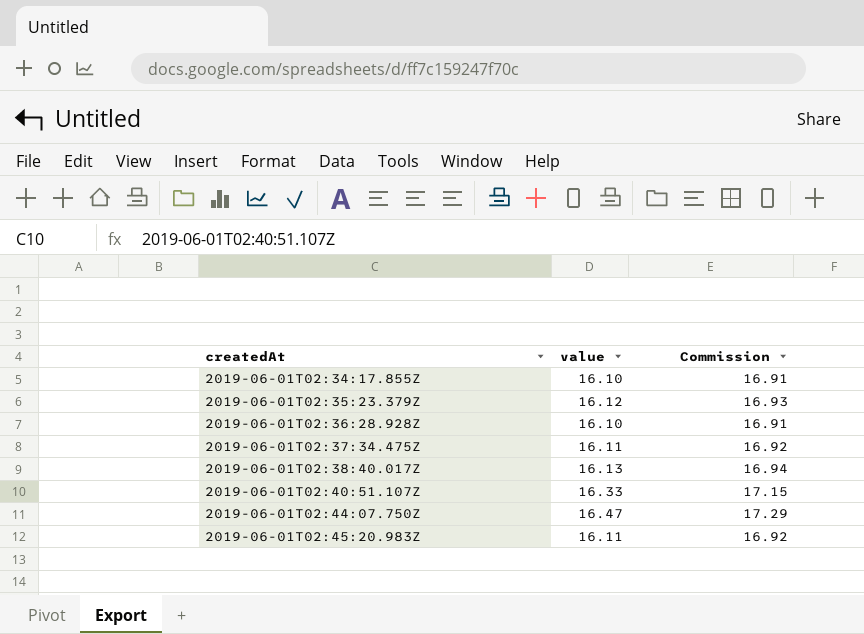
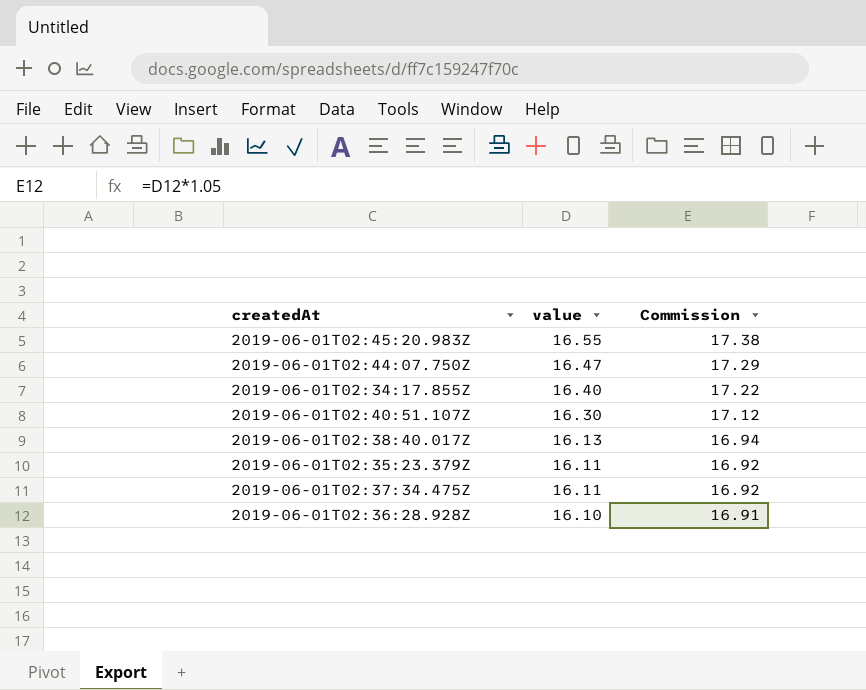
row order: createdAt ascending -> value descending
2019-06-01T02:45:20.983Z | value: 16.11 -> 16.55
2019-06-01T02:45:20.983Z | Commission: 16.92 -> 17.38
2019-06-01T02:34:17.855Z | value: 16.10 -> 16.40
2019-06-01T02:34:17.855Z | Commission: 16.91 -> 17.22
2019-06-01T02:40:51.107Z | value: 16.33 -> 16.30
2019-06-01T02:40:51.107Z | Commission: 17.15 -> 17.12
2019-06-01T02:35:23.379Z | value: 16.12 -> 16.11
2019-06-01T02:35:23.379Z | Commission: 16.93 -> 16.92

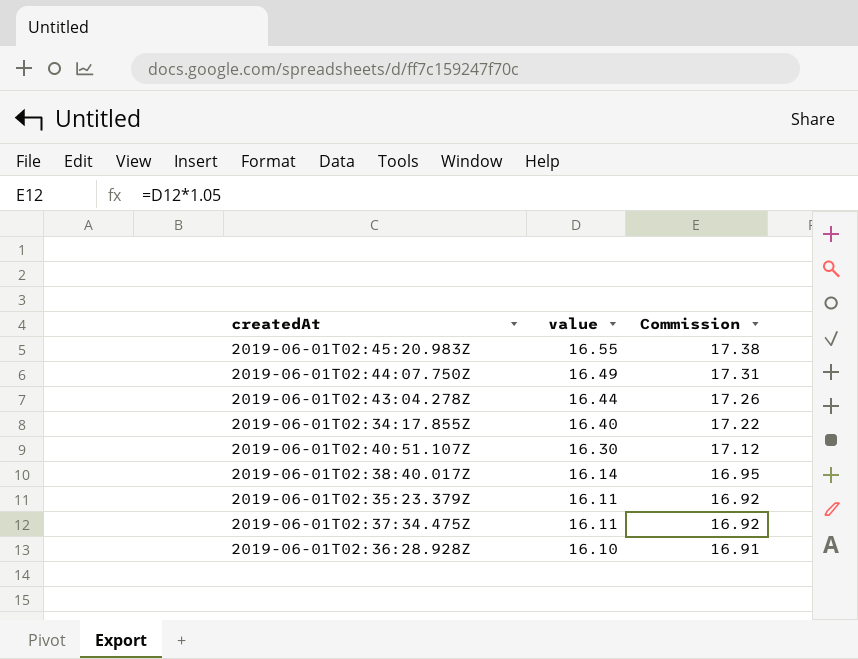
2019-06-01T02:44:07.750Z | value: 16.47 -> 16.49
2019-06-01T02:44:07.750Z | Commission: 17.29 -> 17.31
row 2019-06-01T02:43:04.278Z: none -> 16.44 | 17.26
2019-06-01T02:38:40.017Z | value: 16.13 -> 16.14
2019-06-01T02:38:40.017Z | Commission: 16.94 -> 16.95

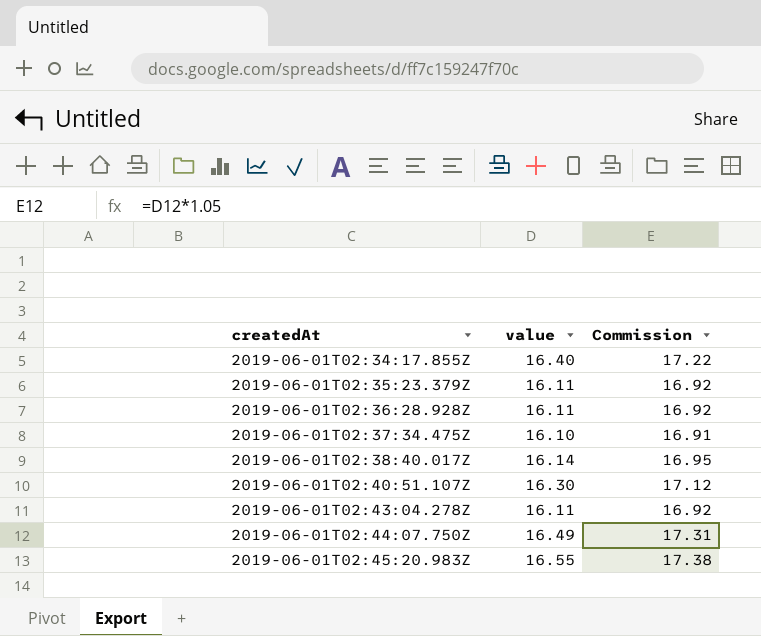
row order: value descending -> createdAt ascending
2019-06-01T02:36:28.928Z | value: 16.10 -> 16.11
2019-06-01T02:36:28.928Z | Commission: 16.91 -> 16.92
2019-06-01T02:37:34.475Z | value: 16.11 -> 16.10
2019-06-01T02:37:34.475Z | Commission: 16.92 -> 16.91
2019-06-01T02:43:04.278Z | value: 16.44 -> 16.11
2019-06-01T02:43:04.278Z | Commission: 17.26 -> 16.92

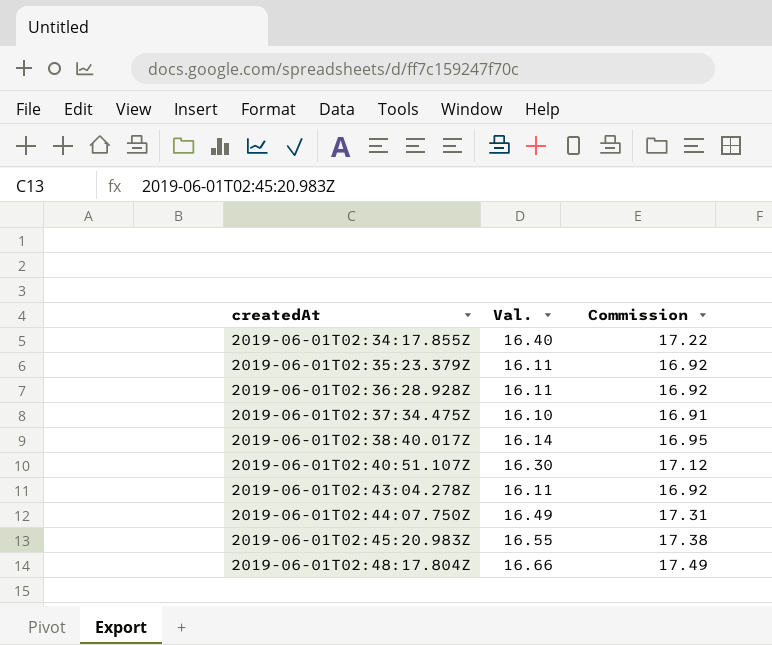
column name: value -> Val.
row 2019-06-01T02:48:17.804Z: none -> 16.66 | 17.49

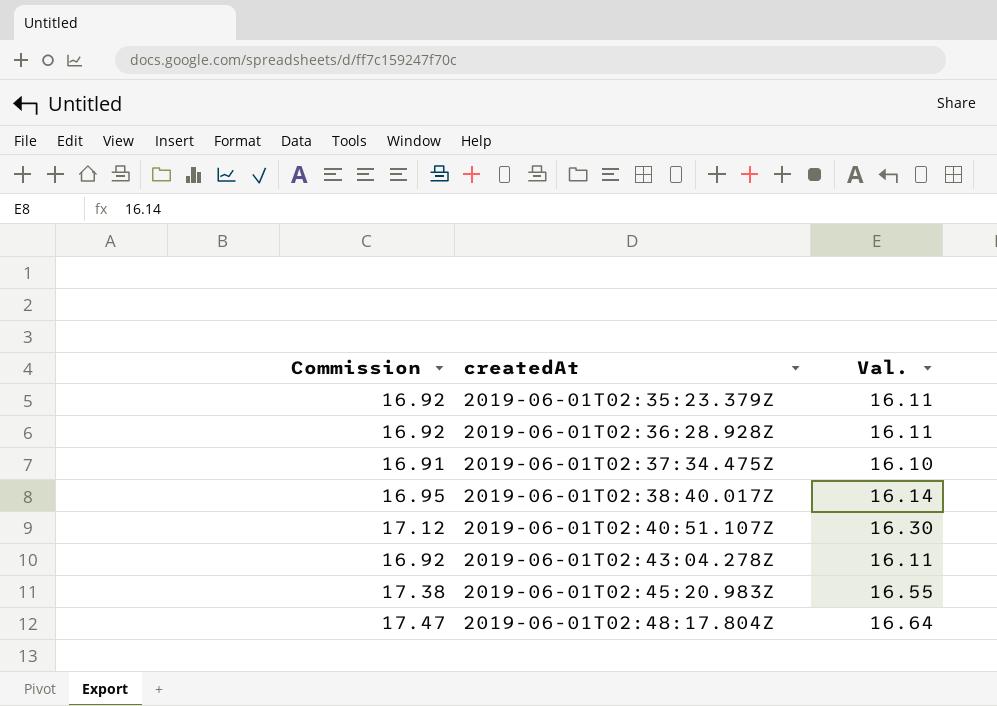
column Commission | position: 3 -> 1
row 2019-06-01T02:34:17.855Z: 16.40 | 17.22 -> none
row 2019-06-01T02:44:07.750Z: 16.49 | 17.31 -> none
2019-06-01T02:48:17.804Z | Commission: 17.49 -> 17.47
2019-06-01T02:48:17.804Z | Val.: 16.66 -> 16.64

